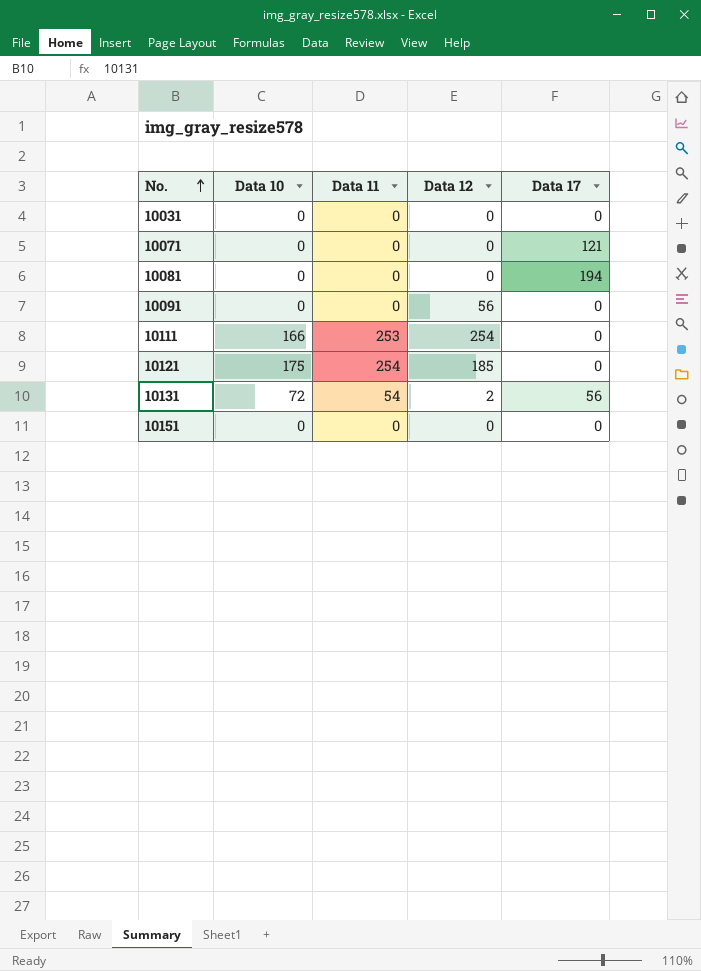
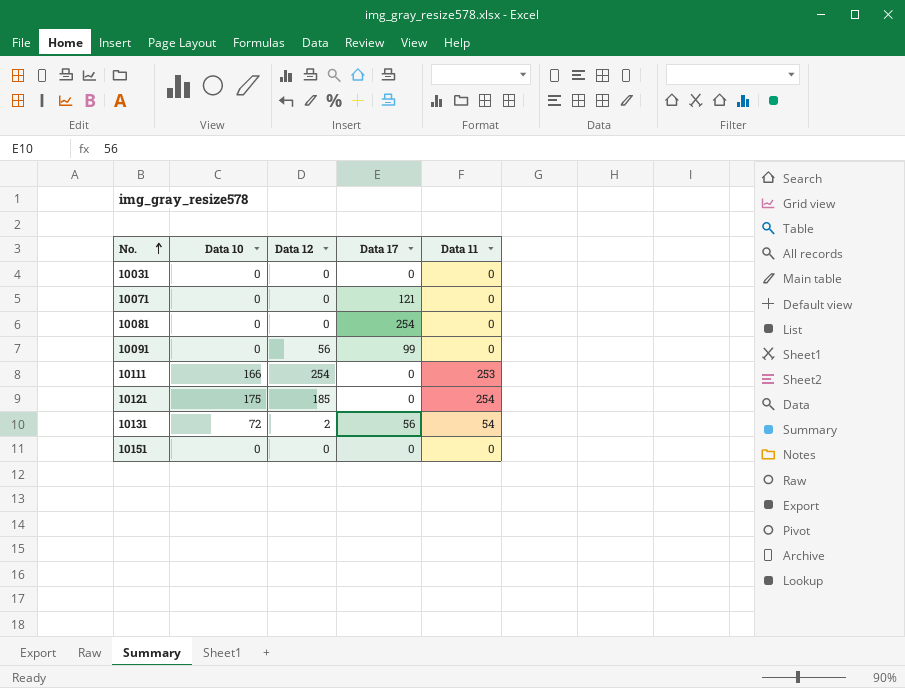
column Data 11 | position: 3 -> 5
10081 | Data 17: 194 -> 254
10091 | Data 17: 0 -> 99

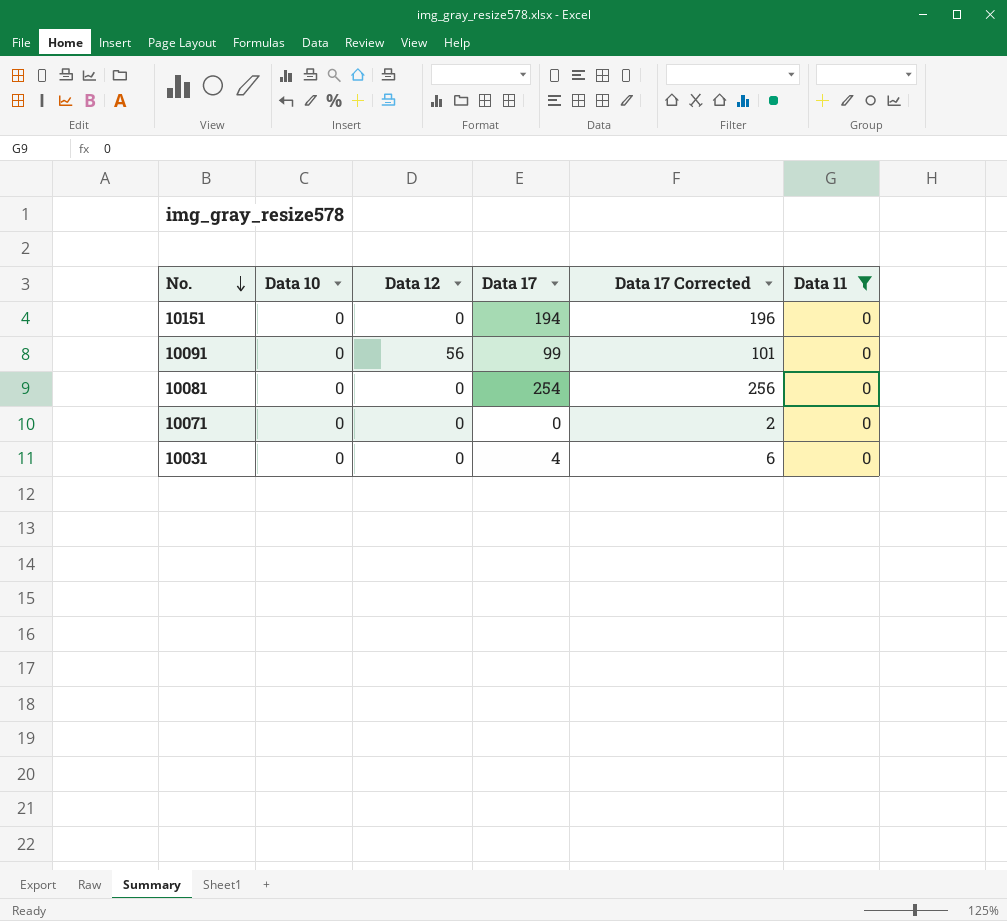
filter: none -> Data 11 = 0
row order: No. ascending -> No. descending
column Data 17 Corrected | formula: none -> [Data 17] + 2
10151 | Data 17: 0 -> 194
10071 | Data 17: 121 -> 0
10031 | Data 17: 0 -> 4

